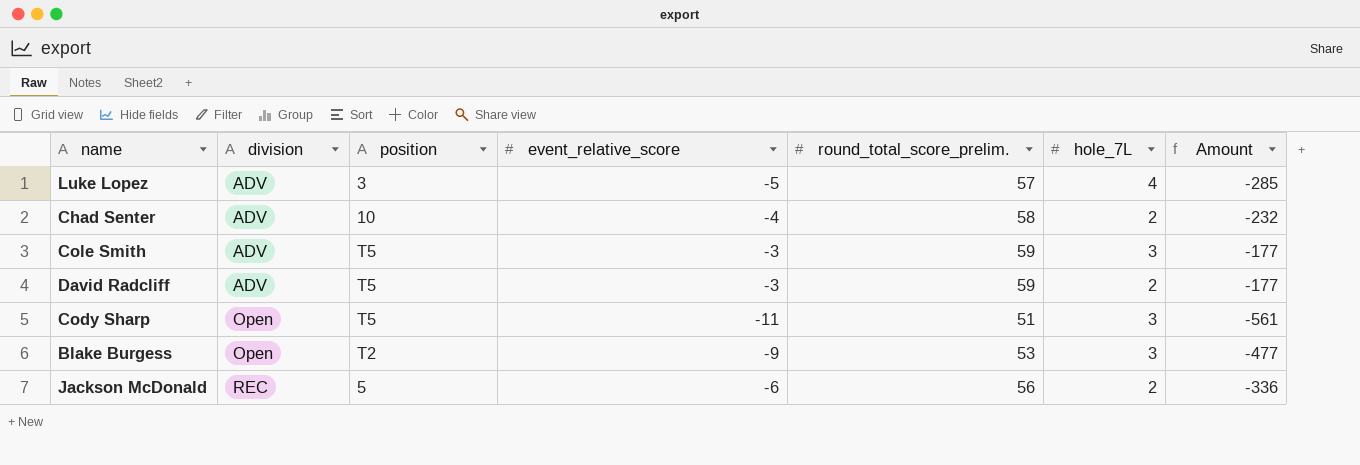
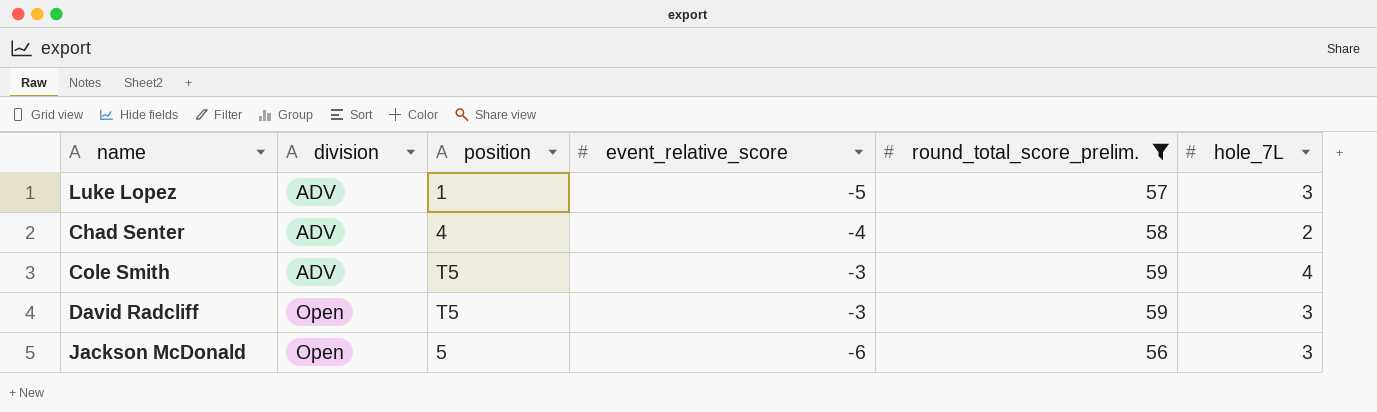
filter: none -> round_total_score_prelim. >= 56
column Amount | formula: [event_relative_score] * [round_total_score_prelim.] -> none
Luke Lopez | position: 3 -> 1
Luke Lopez | hole_7L: 4 -> 3
Chad Senter | position: 10 -> 4
Cole Smith | hole_7L: 3 -> 4
David Radcliff | division: ADV -> Open
David Radcliff | hole_7L: 2 -> 3
Jackson McDonald | division: REC -> Open
Jackson McDonald | hole_7L: 2 -> 3

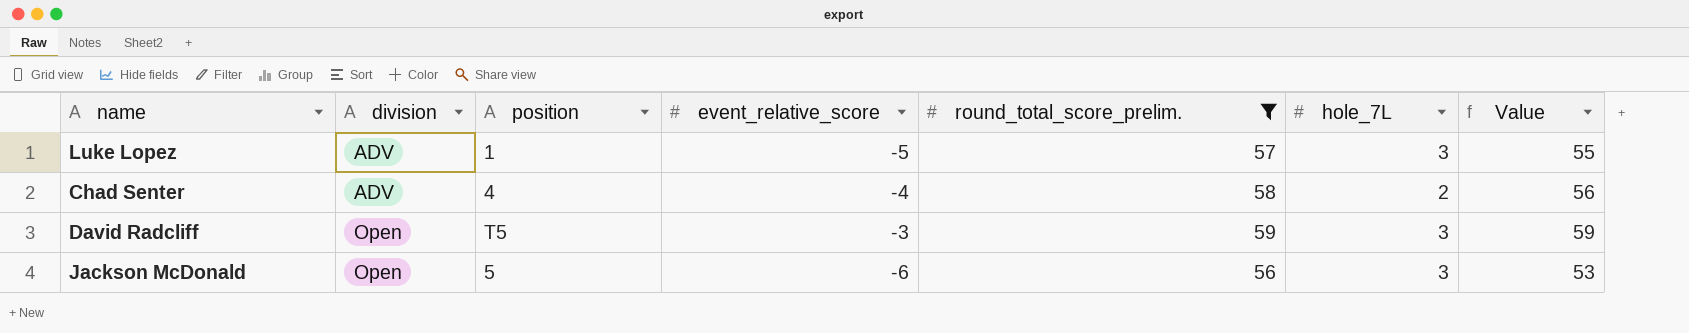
column Value | formula: none -> [event_relative_score] + [round_total_score_prelim.] + [hole_7L]
row Cole Smith: ADV | T5 | -3 | 59 | 4 -> none

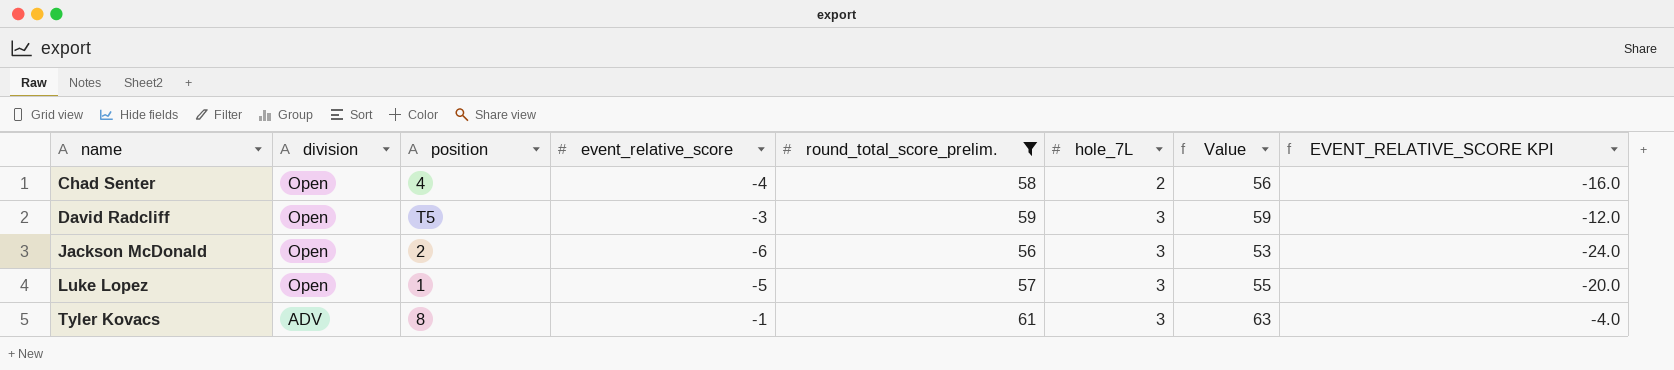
row order: division ascending -> name ascending
column EVENT_RELATIVE_SCORE KPI | formula: none -> [event_relative_score] * 4
Chad Senter | division: ADV -> Open
Jackson McDonald | position: 5 -> 2
Luke Lopez | division: ADV -> Open
row Tyler Kovacs: none -> ADV | 8 | -1 | 61 | 3 | 63 | -4.0

